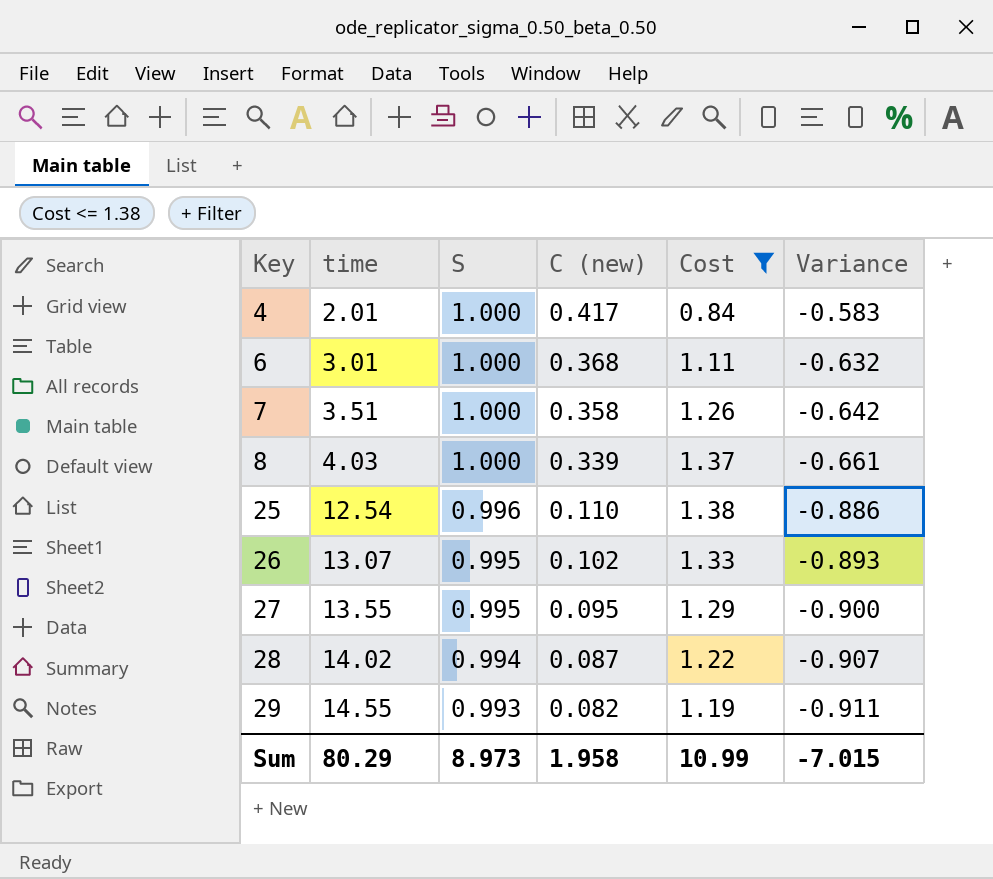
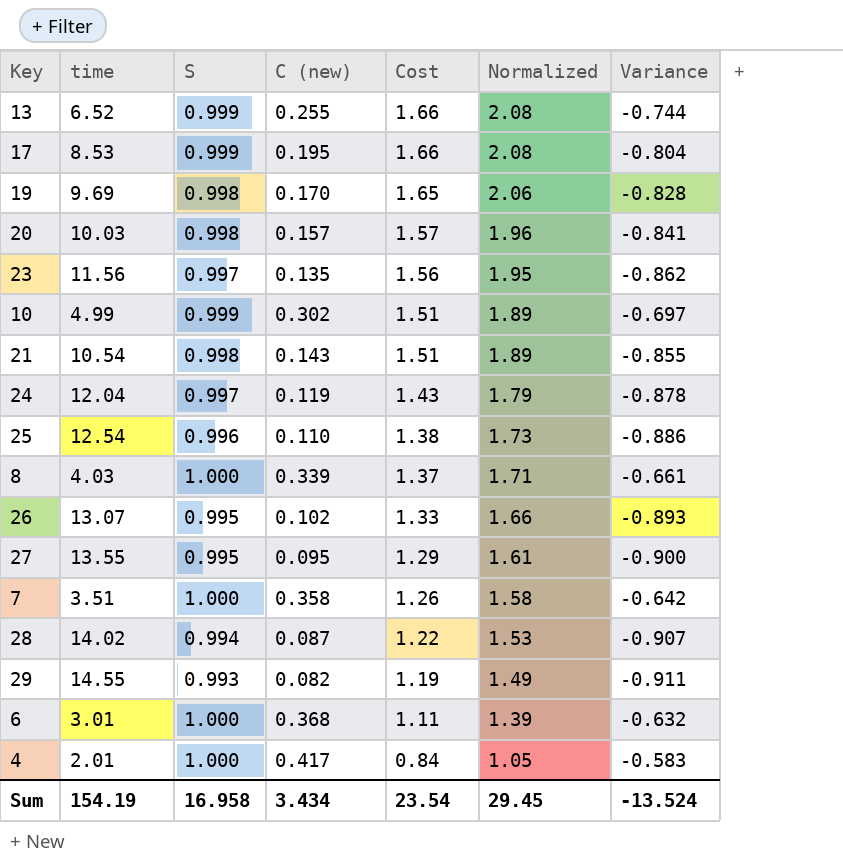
filter: Cost <= 1.38 -> none
row order: Key ascending -> Cost descending
column Normalized | formula: none -> [Cost] * 1.25
Sum | time: 80.29 -> 154.19
Sum | S: 8.973 -> 16.958
Sum | C (new): 1.958 -> 3.434
Sum | Cost: 10.99 -> 23.54
Sum | Variance: -7.015 -> -13.524

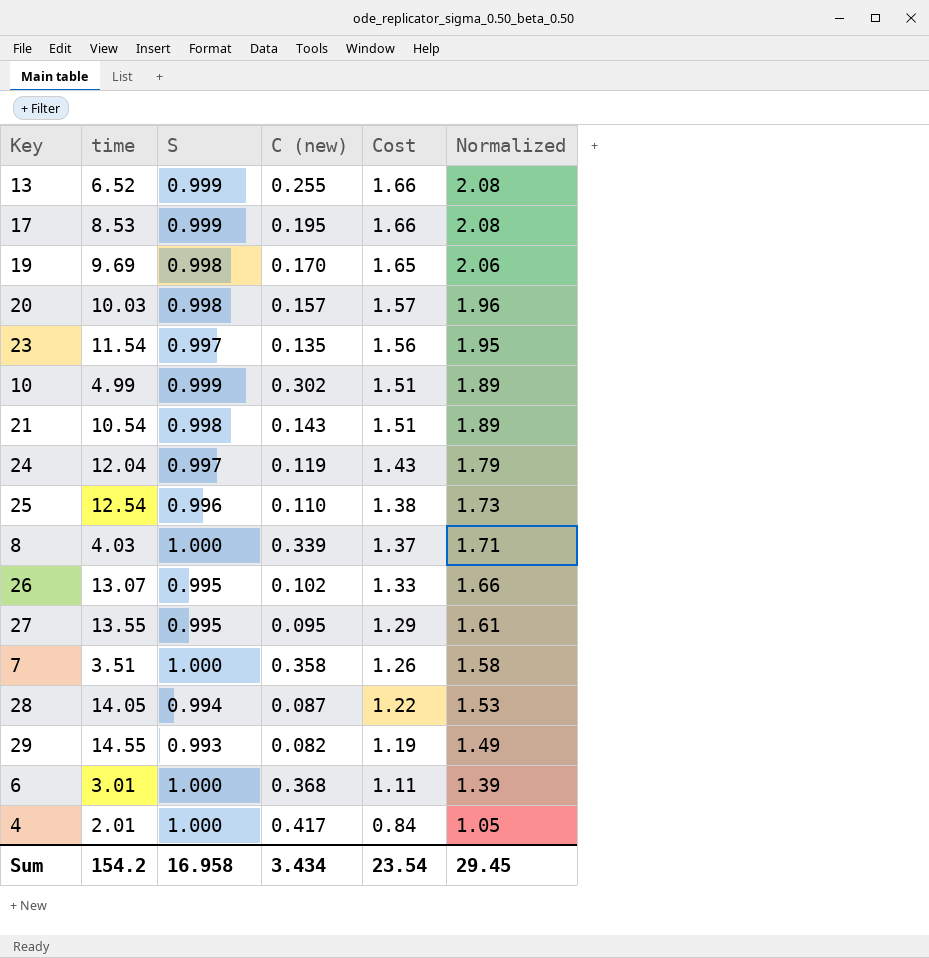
column Variance | formula: [C (new)] - [S] -> none
23 | time: 11.56 -> 11.54
28 | time: 14.02 -> 14.05
Sum | time: 154.19 -> 154.2

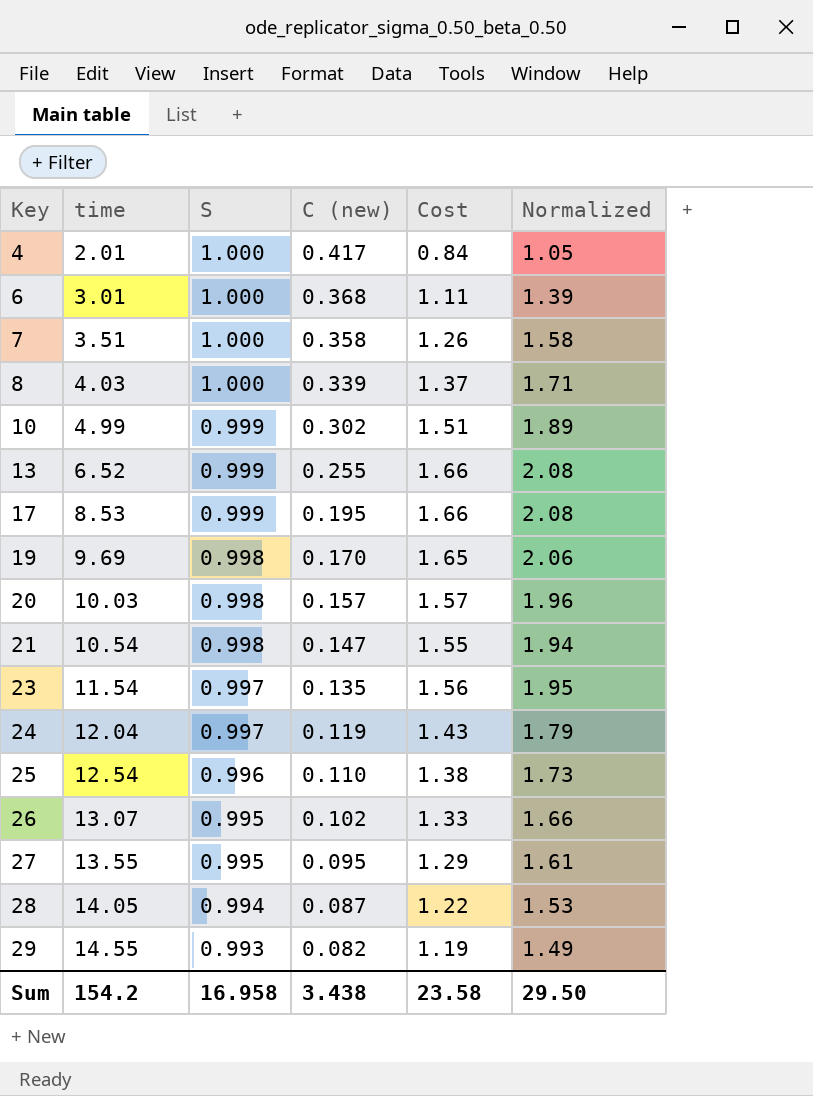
row order: Cost descending -> Key ascending
21 | C (new): 0.143 -> 0.147
21 | Cost: 1.51 -> 1.55
21 | Normalized: 1.89 -> 1.94
Sum | C (new): 3.434 -> 3.438
Sum | Cost: 23.54 -> 23.58
Sum | Normalized: 29.45 -> 29.50

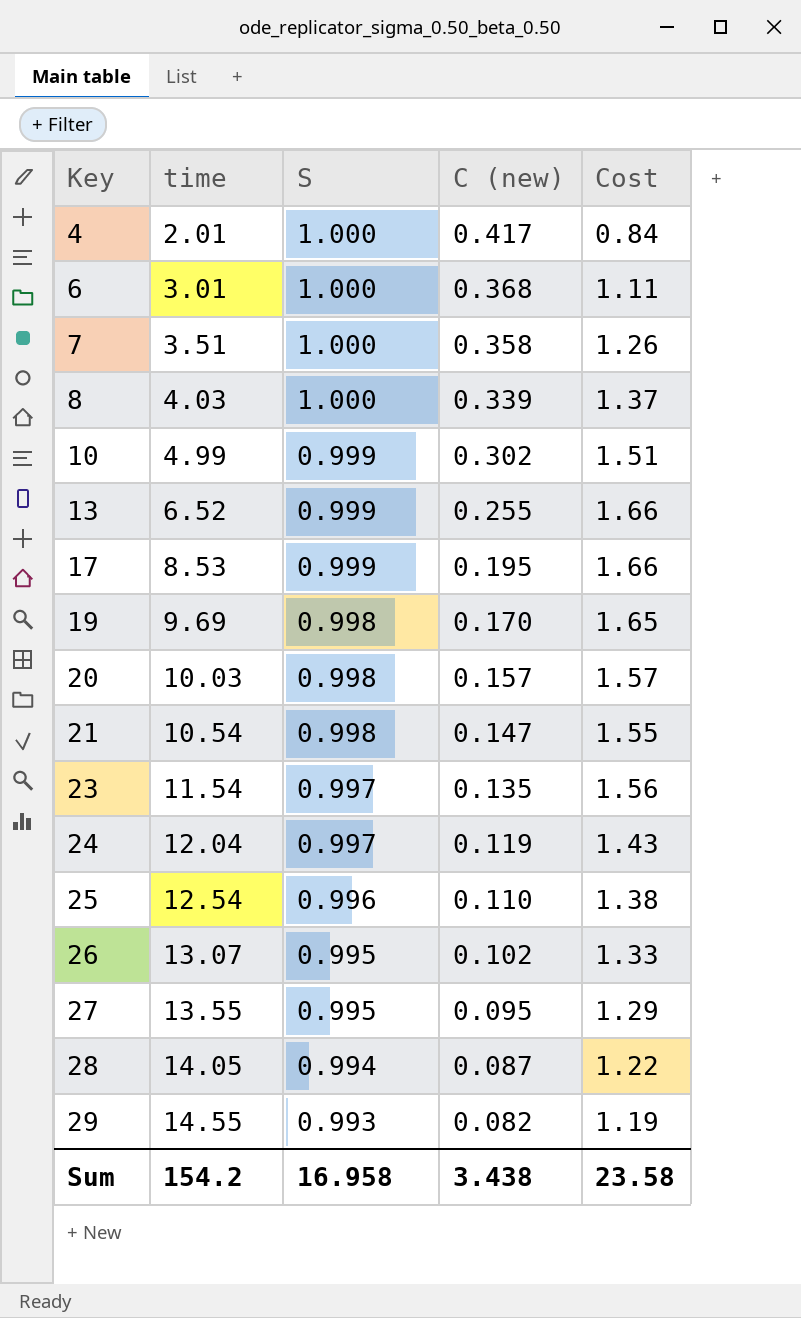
column Normalized | formula: [Cost] * 1.25 -> none

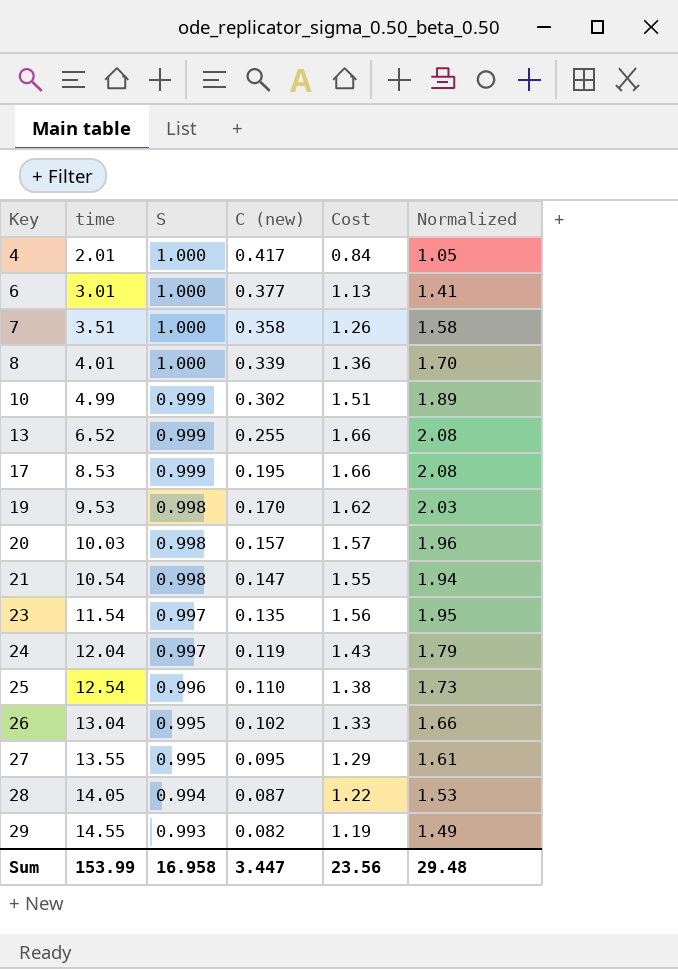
column Normalized | formula: none -> [Cost] * 1.25
6 | C (new): 0.368 -> 0.377
6 | Cost: 1.11 -> 1.13
8 | time: 4.03 -> 4.01
8 | Cost: 1.37 -> 1.36
19 | time: 9.69 -> 9.53
19 | Cost: 1.65 -> 1.62
26 | time: 13.07 -> 13.04
Sum | time: 154.2 -> 153.99
Sum | C (new): 3.438 -> 3.447
Sum | Cost: 23.58 -> 23.56

